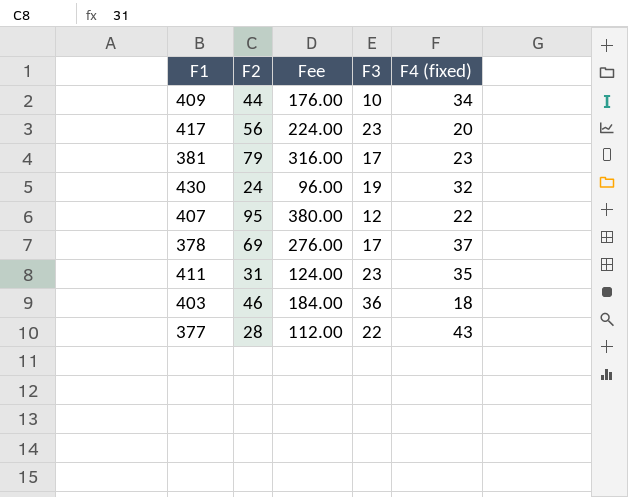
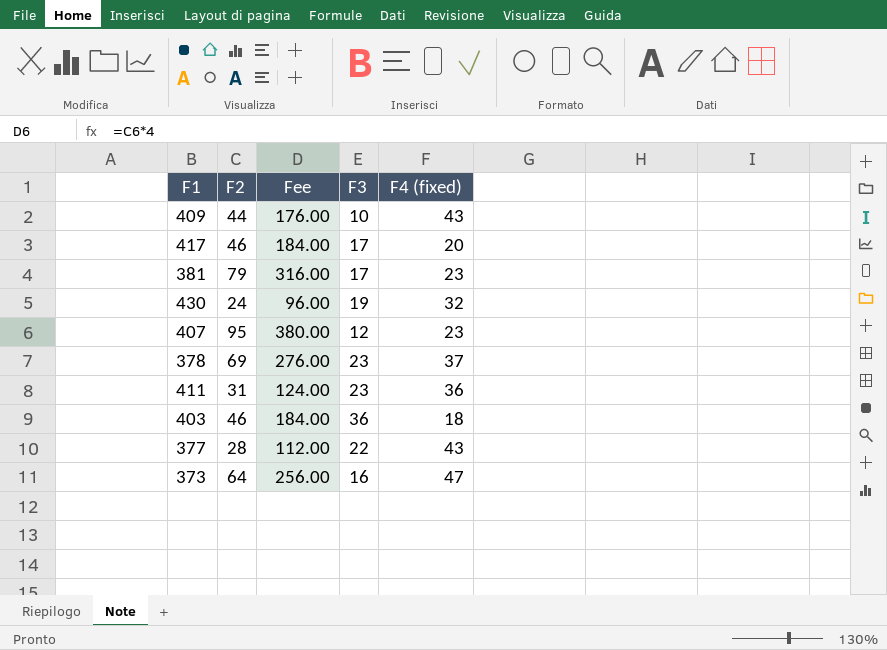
409 | F4 (fixed): 34 -> 43
417 | F2: 56 -> 46
417 | Fee: 224.00 -> 184.00
417 | F3: 23 -> 17
407 | F4 (fixed): 22 -> 23
378 | F3: 17 -> 23
411 | F4 (fixed): 35 -> 36
row 373: none -> 64 | 256.00 | 16 | 47

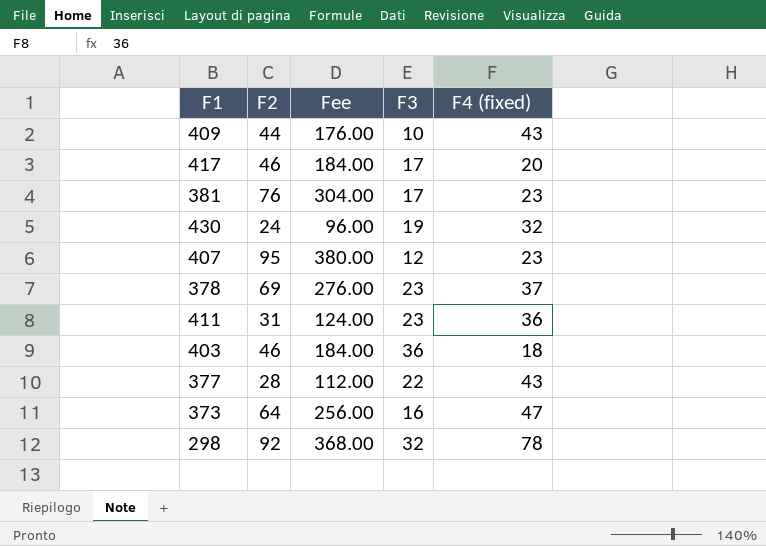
381 | F2: 79 -> 76
381 | Fee: 316.00 -> 304.00
row 298: none -> 92 | 368.00 | 32 | 78

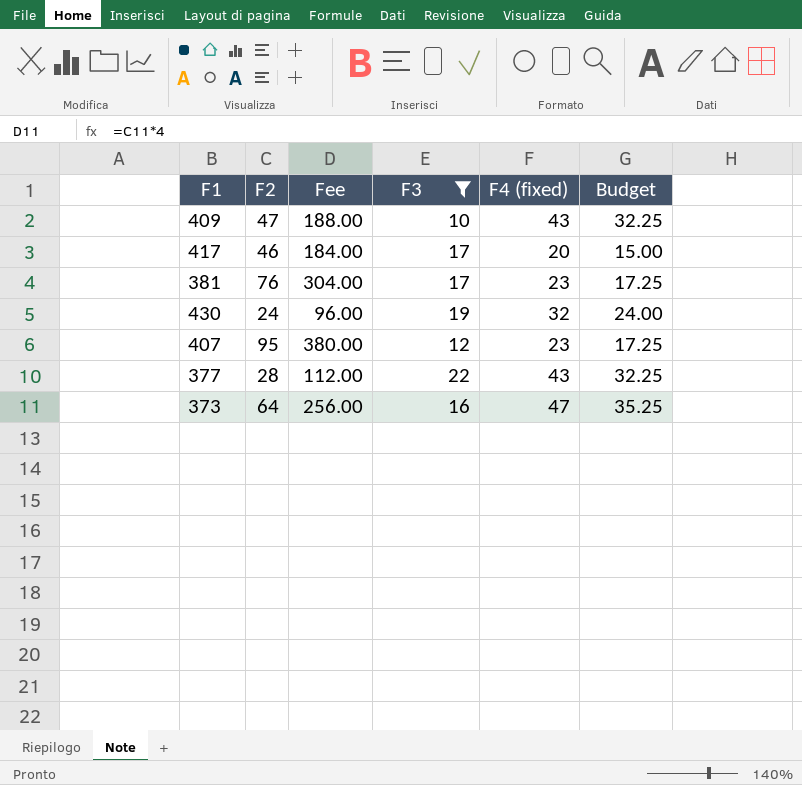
filter: none -> F3 <= 22
column Budget | formula: none -> [F4 (fixed)] * 0.75
409 | F2: 44 -> 47
409 | Fee: 176.00 -> 188.00

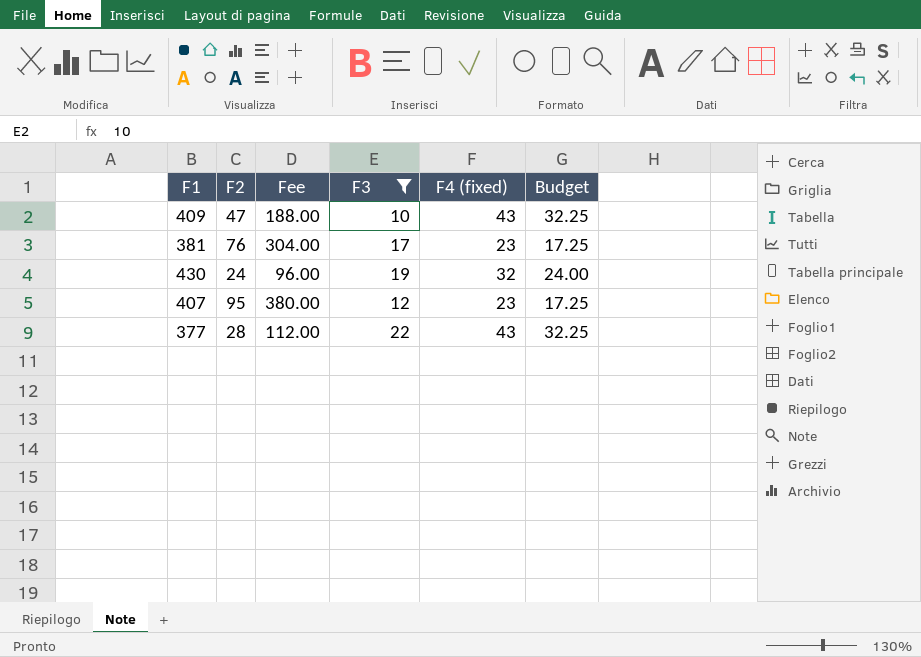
row 417: 46 | 184.00 | 17 | 20 | 15.00 -> none
row 373: 64 | 256.00 | 16 | 47 | 35.25 -> none

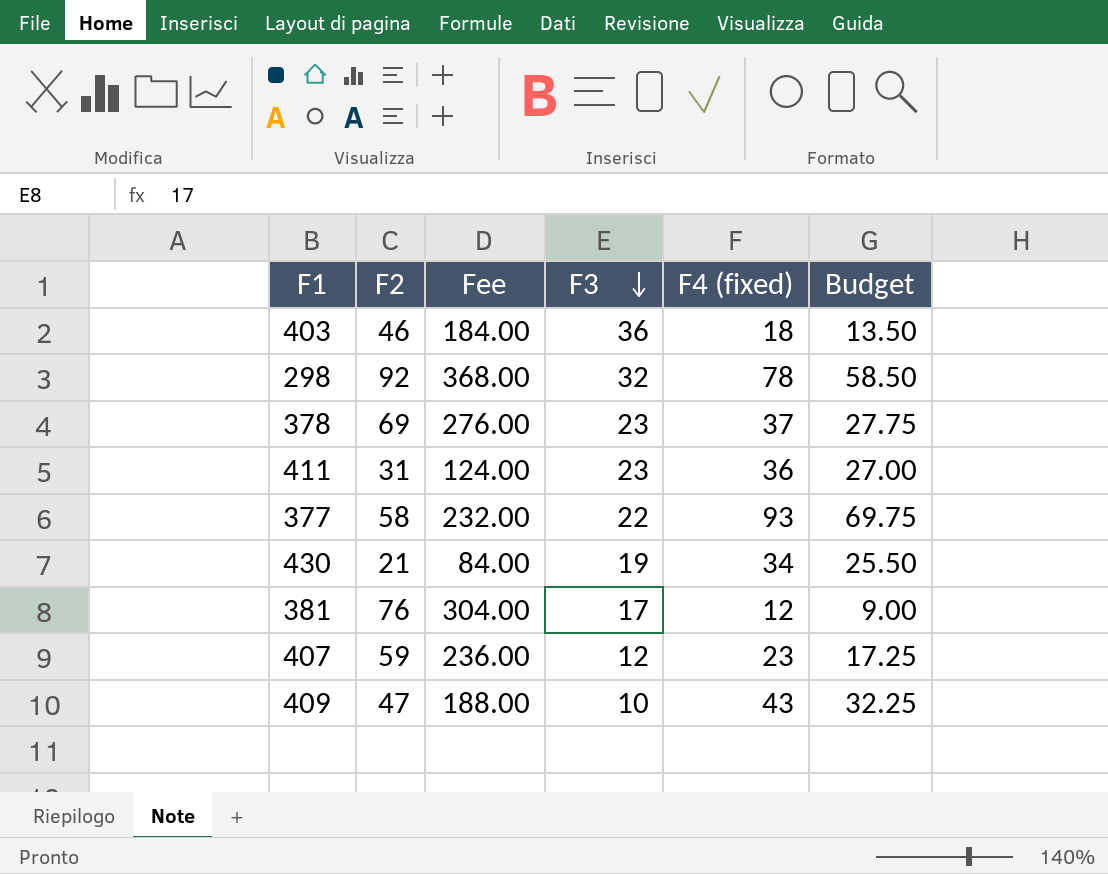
filter: F3 <= 22 -> none
row order: none -> F3 descending
377 | F2: 28 -> 58
377 | Fee: 112.00 -> 232.00
377 | F4 (fixed): 43 -> 93
377 | Budget: 32.25 -> 69.75
430 | F2: 24 -> 21
430 | Fee: 96.00 -> 84.00
430 | F4 (fixed): 32 -> 34
430 | Budget: 24.00 -> 25.50
381 | F4 (fixed): 23 -> 12
381 | Budget: 17.25 -> 9.00
407 | F2: 95 -> 59
407 | Fee: 380.00 -> 236.00

